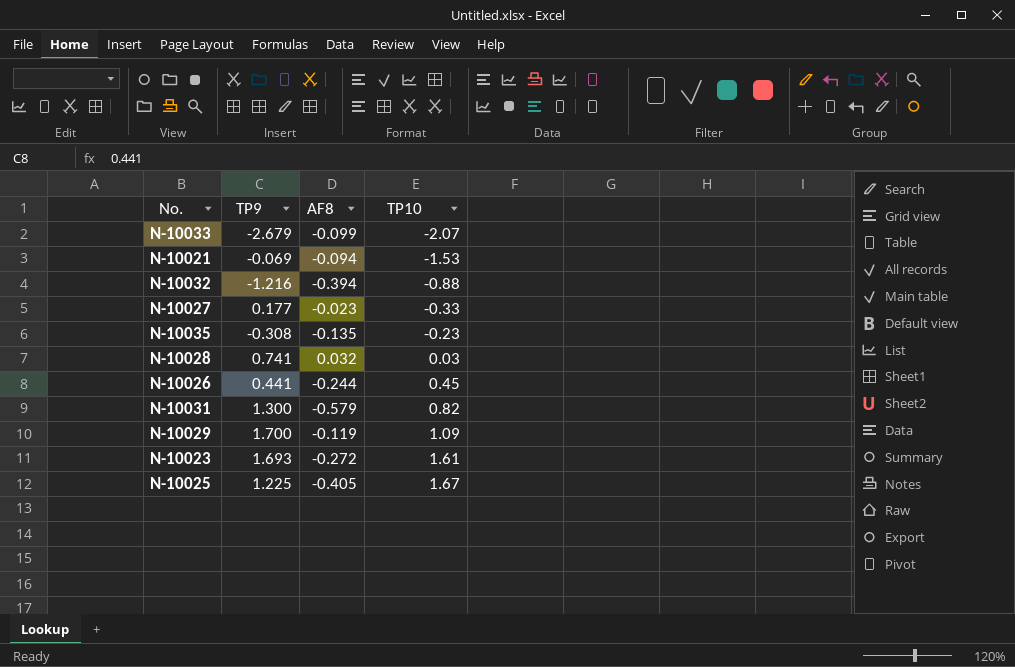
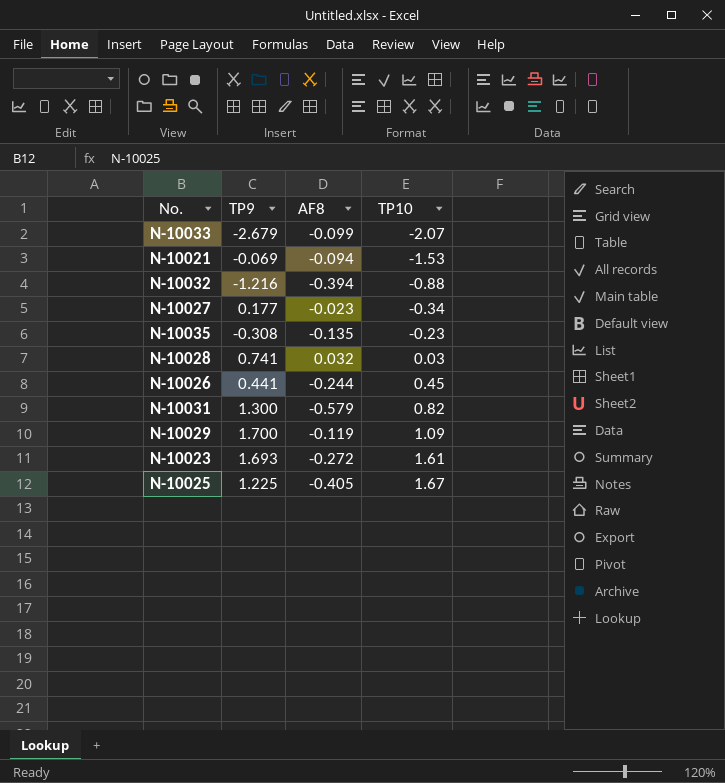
N-10027 | TP10: -0.33 -> -0.34

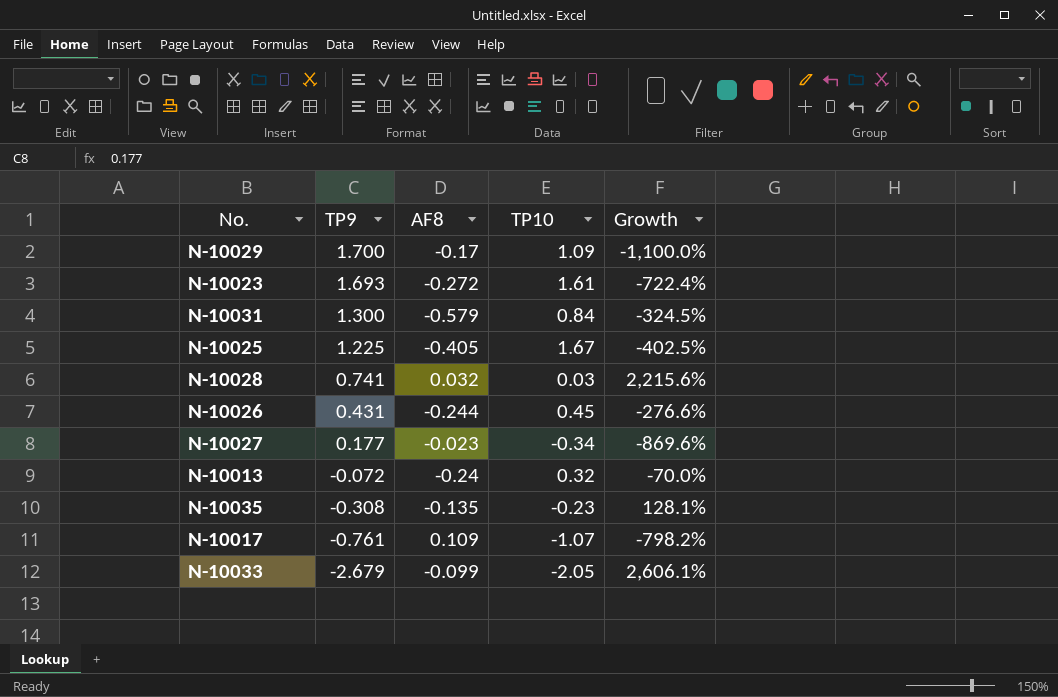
row order: TP10 ascending -> TP9 descending
column Growth | formula: none -> ([TP9] - [AF8]) / [AF8]
row N-10021: -0.069 | -0.094 | -1.53 -> none
row N-10032: -1.216 | -0.394 | -0.88 -> none
N-10029 | AF8: -0.119 -> -0.17
N-10031 | TP10: 0.82 -> 0.84
N-10026 | TP9: 0.441 -> 0.431
row N-10013: none -> -0.072 | -0.24 | 0.32 | -70.0%
row N-10017: none -> -0.761 | 0.109 | -1.07 | -798.2%
N-10033 | TP10: -2.07 -> -2.05

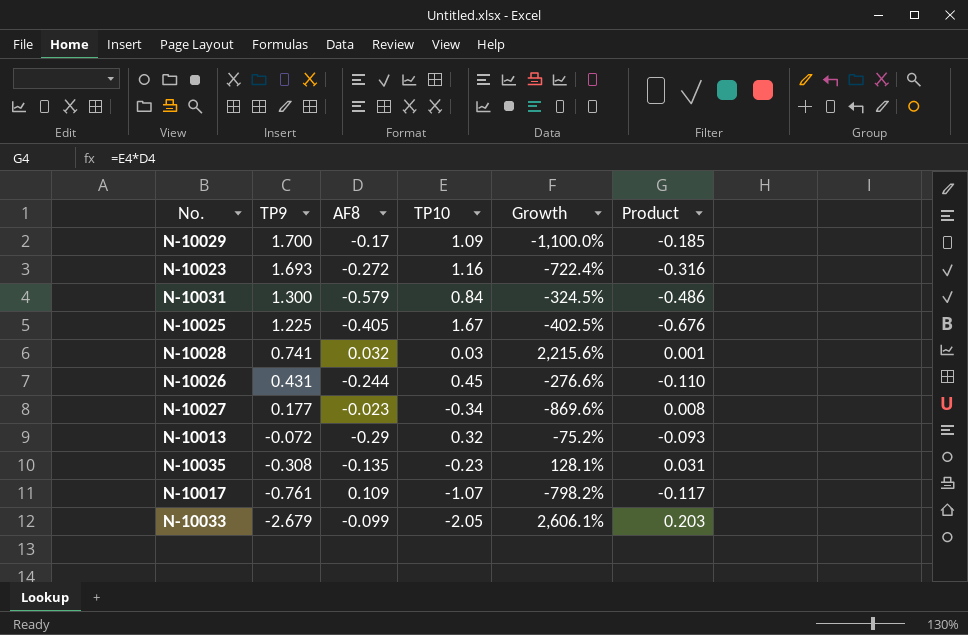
column Product | formula: none -> [AF8] * [TP10]
N-10023 | TP10: 1.61 -> 1.16
N-10013 | AF8: -0.24 -> -0.29
N-10013 | Growth: -70.0% -> -75.2%

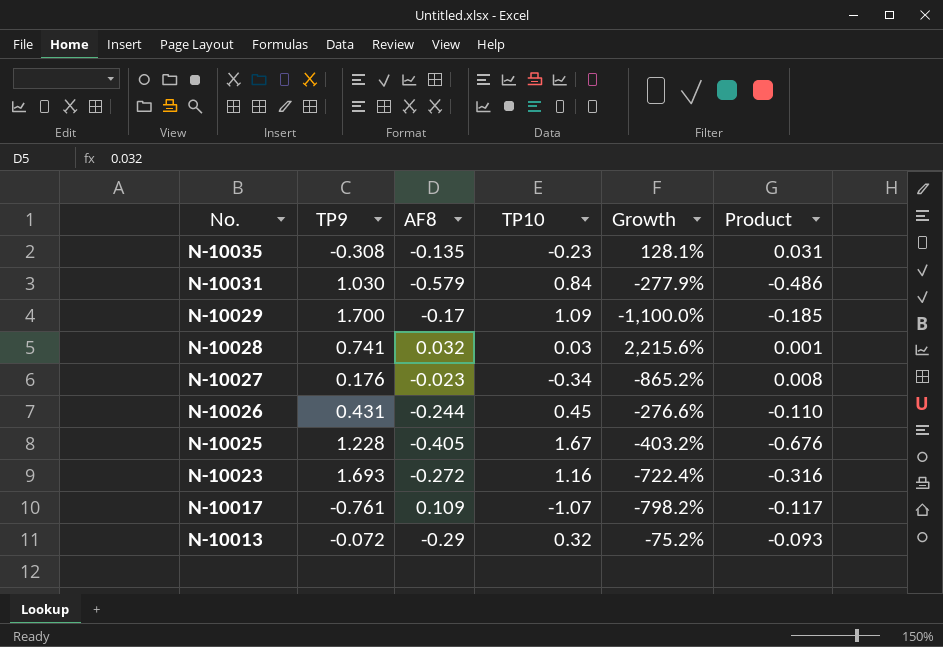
row order: TP9 descending -> No. descending
row N-10033: -2.679 | -0.099 | -2.05 | 2,606.1% | 0.203 -> none
N-10031 | TP9: 1.300 -> 1.030
N-10031 | Growth: -324.5% -> -277.9%
N-10027 | TP9: 0.177 -> 0.176
N-10027 | Growth: -869.6% -> -865.2%
N-10025 | TP9: 1.225 -> 1.228
N-10025 | Growth: -402.5% -> -403.2%

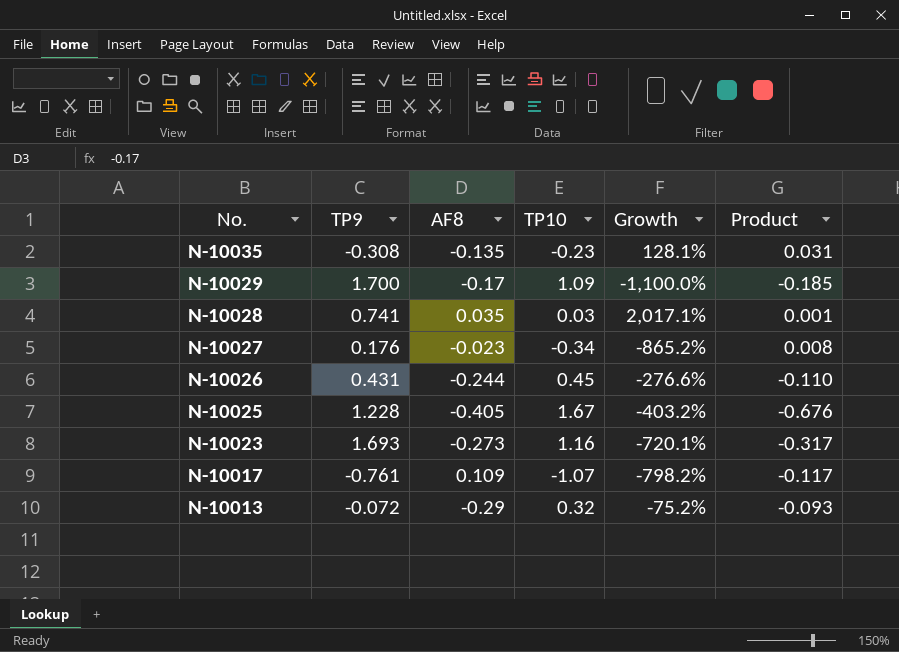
row N-10031: 1.030 | -0.579 | 0.84 | -277.9% | -0.486 -> none
N-10028 | AF8: 0.032 -> 0.035
N-10028 | Growth: 2,215.6% -> 2,017.1%
N-10023 | AF8: -0.272 -> -0.273
N-10023 | Growth: -722.4% -> -720.1%
N-10023 | Product: -0.316 -> -0.317

